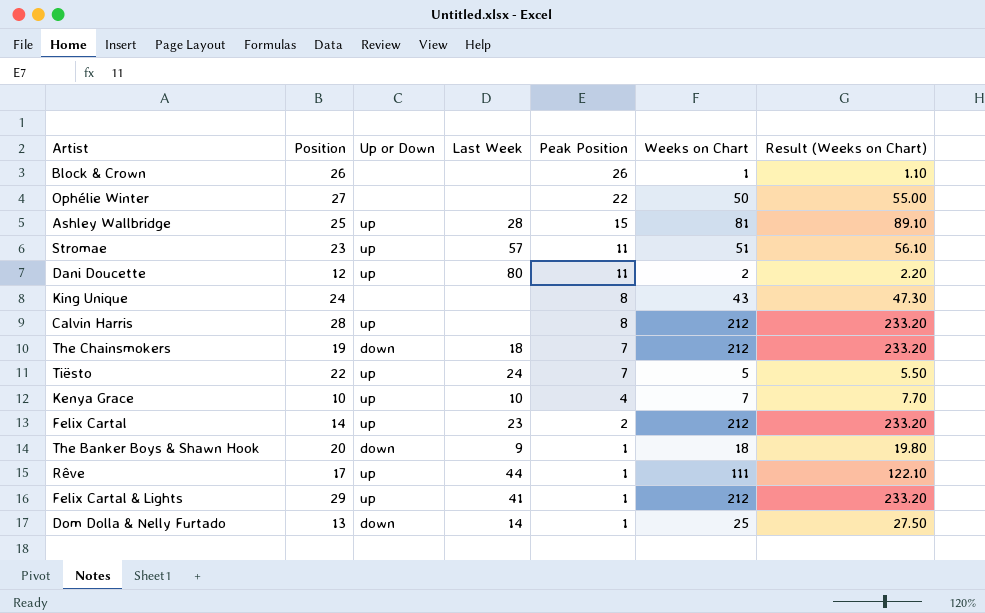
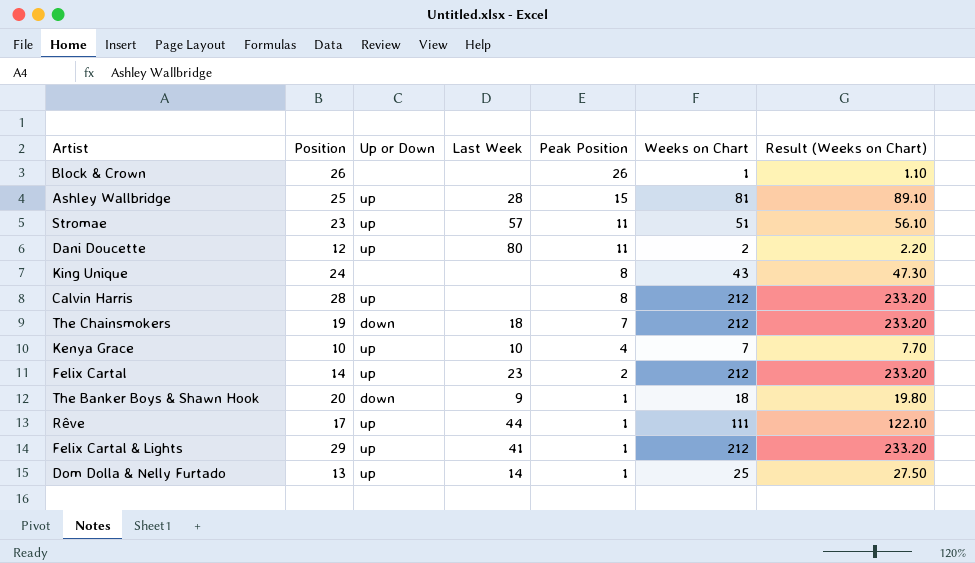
row Ophélie Winter: 27 | none | none | 22 | 50 | 55.00 -> none
row Tiësto: 22 | up | 24 | 7 | 5 | 5.50 -> none
Dom Dolla & Nelly Furtado | Up or Down: down -> up

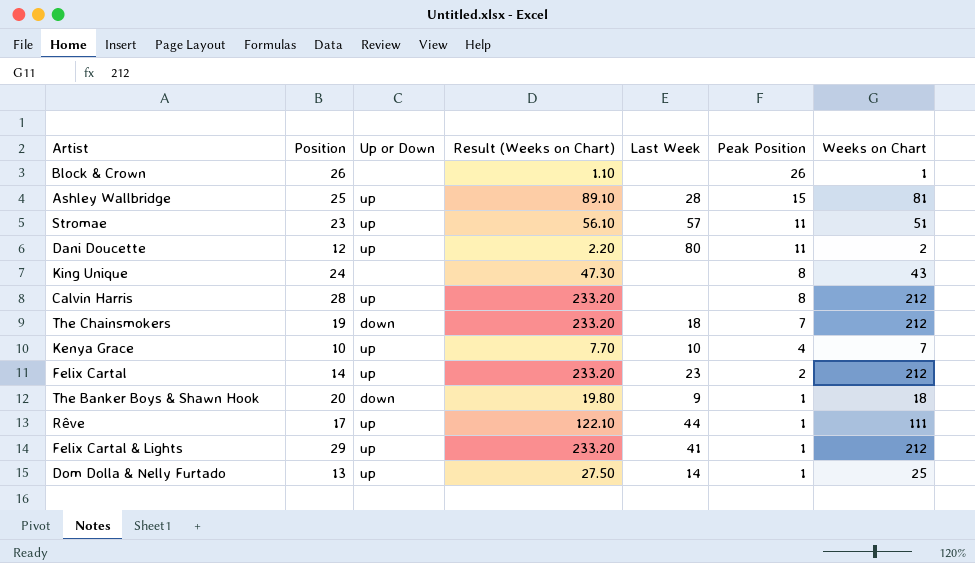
column Result (Weeks on Chart) | position: 7 -> 4

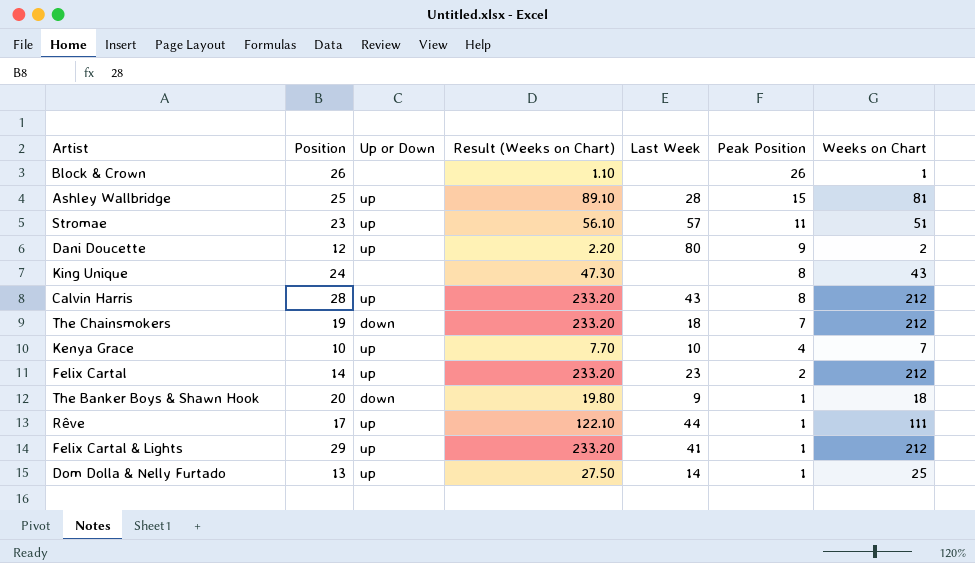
Dani Doucette | Peak Position: 11 -> 9
Calvin Harris | Last Week: none -> 43

